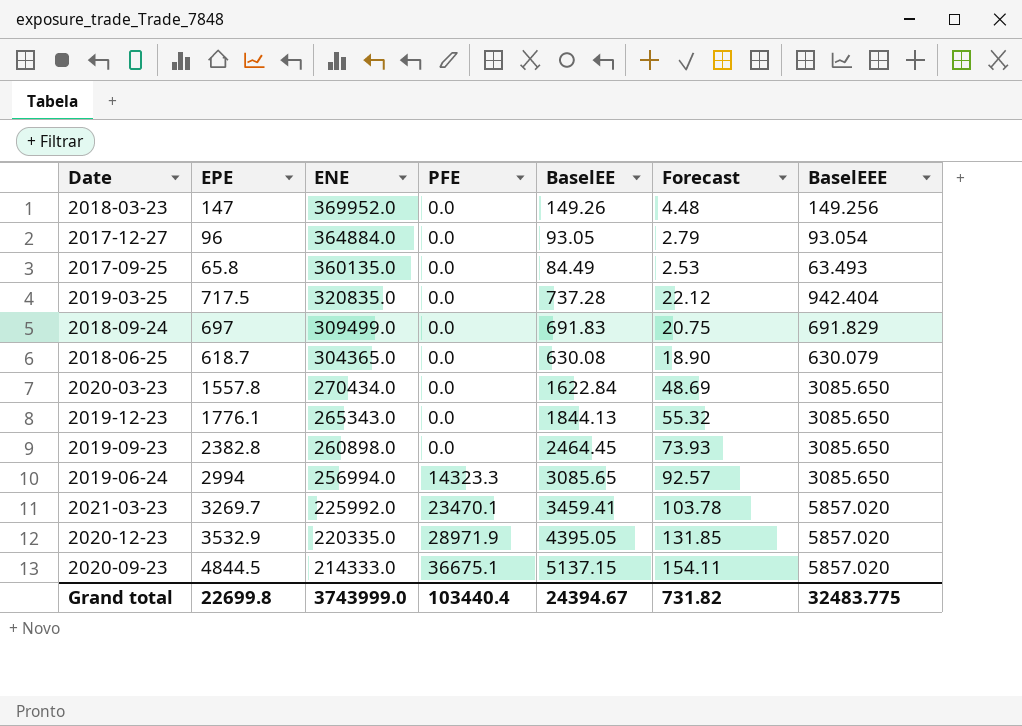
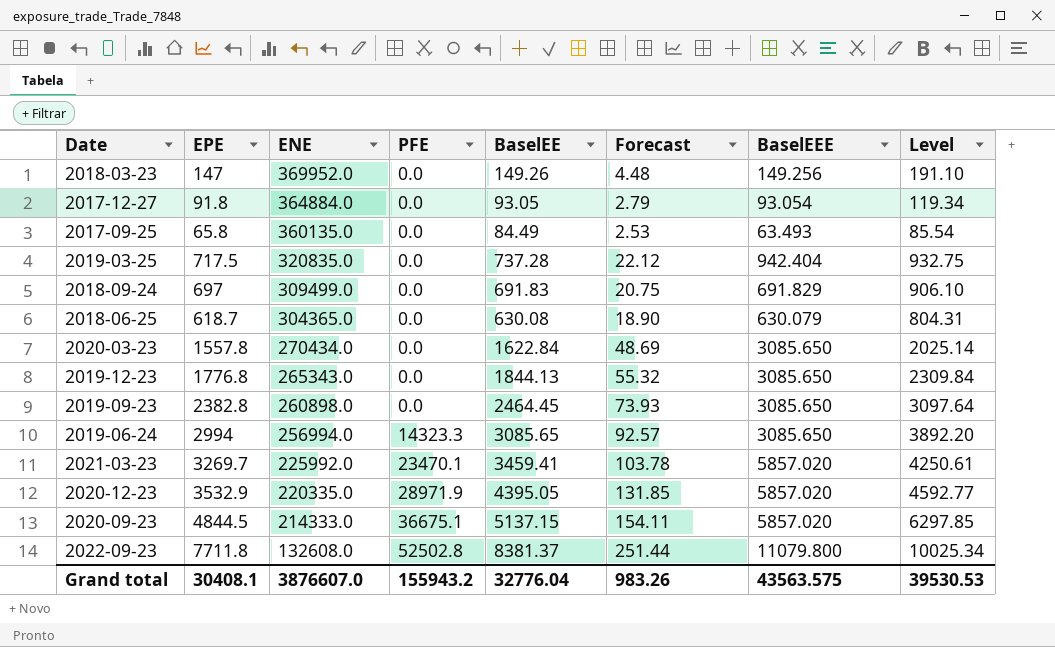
column Level | formula: none -> [EPE] * 1.3
2017-12-27 | EPE: 96 -> 91.8
2019-12-23 | EPE: 1776.1 -> 1776.8
row 2022-09-23: none -> 7711.8 | 132608.0 | 52502.8 | 8381.37 | 251.44 | 11079.800 | 10025.34
Grand total | EPE: 22699.8 -> 30408.1
Grand total | ENE: 3743999.0 -> 3876607.0
Grand total | PFE: 103440.4 -> 155943.2
Grand total | BaselEE: 24394.67 -> 32776.04
Grand total | Forecast: 731.82 -> 983.26
Grand total | BaselEEE: 32483.775 -> 43563.575

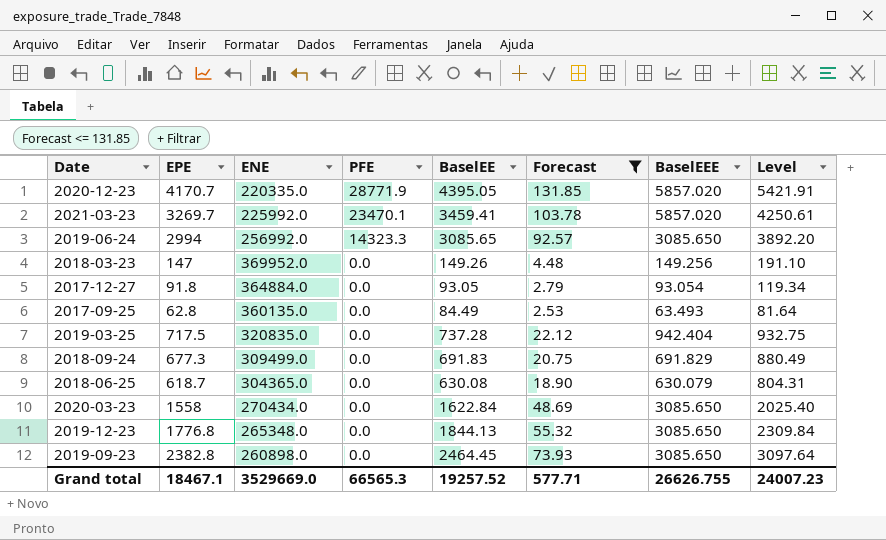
filter: none -> Forecast <= 131.85
row order: ENE descending -> PFE descending
2020-12-23 | EPE: 3532.9 -> 4170.7
2020-12-23 | PFE: 28971.9 -> 28771.9
2020-12-23 | Level: 4592.77 -> 5421.91
2019-06-24 | ENE: 256994.0 -> 256992.0
2017-09-25 | EPE: 65.8 -> 62.8
2017-09-25 | Level: 85.54 -> 81.64
2018-09-24 | EPE: 697 -> 677.3
2018-09-24 | Level: 906.10 -> 880.49
2020-03-23 | EPE: 1557.8 -> 1558
2020-03-23 | Level: 2025.14 -> 2025.40
2019-12-23 | ENE: 265343.0 -> 265348.0
Grand total | EPE: 30408.1 -> 18467.1
Grand total | ENE: 3876607.0 -> 3529669.0
Grand total | PFE: 155943.2 -> 66565.3
Grand total | BaselEE: 32776.04 -> 19257.52
Grand total | Forecast: 983.26 -> 577.71
Grand total | BaselEEE: 43563.575 -> 26626.755
Grand total | Level: 39530.53 -> 24007.23

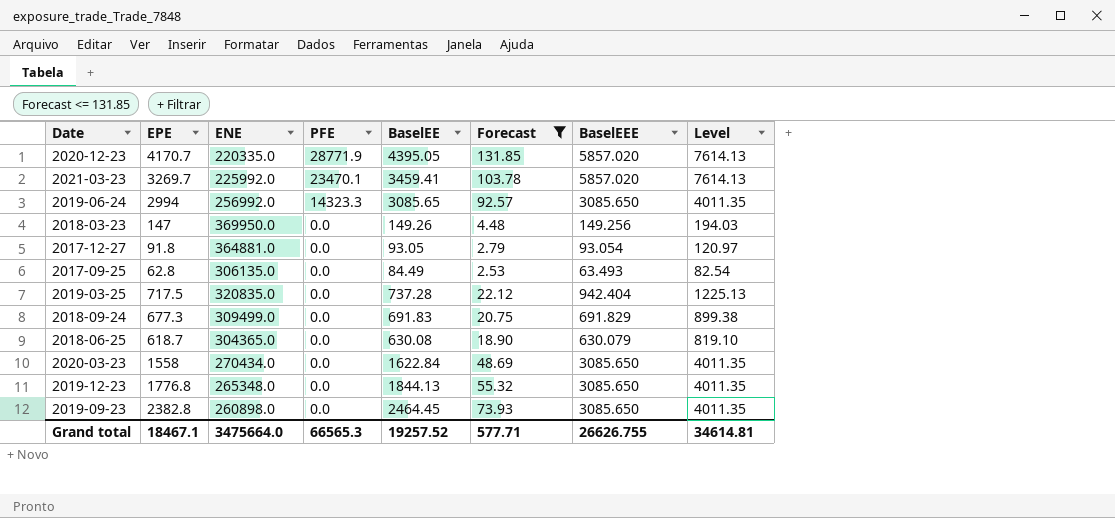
column Level | formula: [EPE] * 1.3 -> [BaselEEE] * 1.3
2018-03-23 | ENE: 369952.0 -> 369950.0
2017-12-27 | ENE: 364884.0 -> 364881.0
2017-09-25 | ENE: 360135.0 -> 306135.0
Grand total | ENE: 3529669.0 -> 3475664.0
Grand total | Level: 24007.23 -> 34614.81

